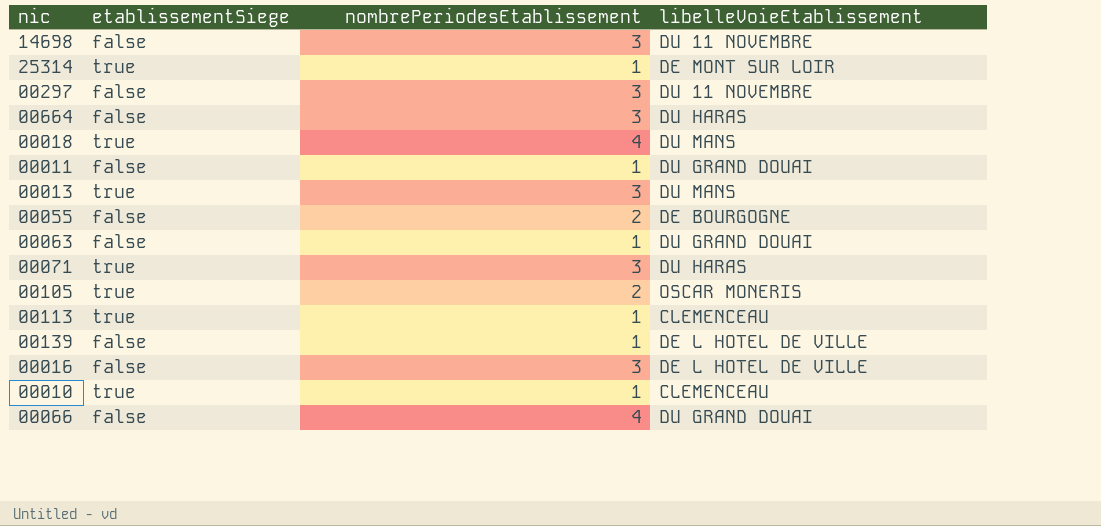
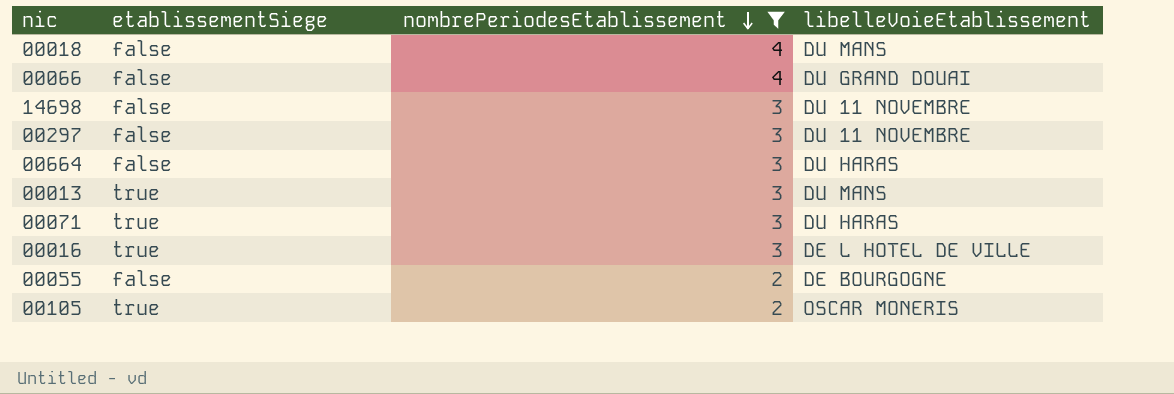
filter: none -> nombrePeriodesEtablissement != 1
row order: none -> nombrePeriodesEtablissement descending
00018 | etablissementSiege: true -> false
00016 | etablissementSiege: false -> true

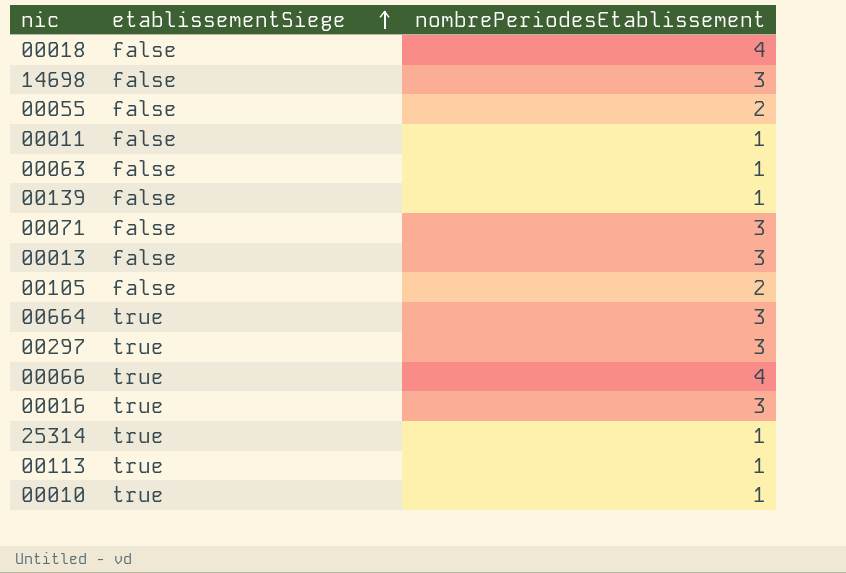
filter: nombrePeriodesEtablissement != 1 -> none
row order: nombrePeriodesEtablissement descending -> etablissementSiege ascending
column libelleVoieEtablissement | position: 4 -> none
00071 | etablissementSiege: true -> false
00013 | etablissementSiege: true -> false
00105 | etablissementSiege: true -> false
00664 | etablissementSiege: false -> true
00297 | etablissementSiege: false -> true
00066 | etablissementSiege: false -> true

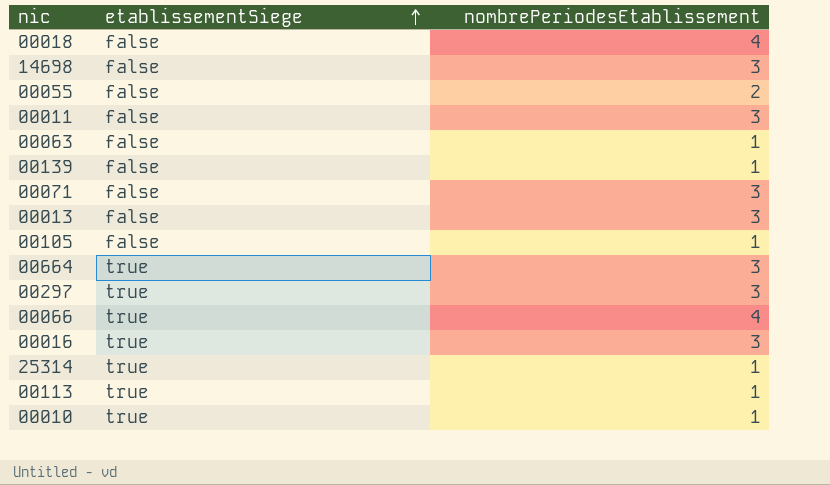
00011 | nombrePeriodesEtablissement: 1 -> 3
00105 | nombrePeriodesEtablissement: 2 -> 1

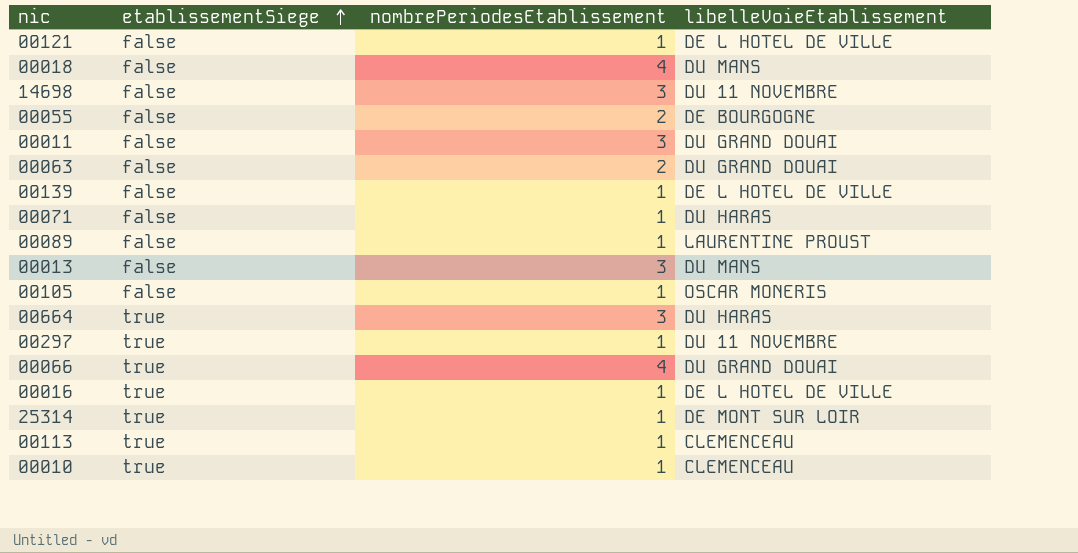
column libelleVoieEtablissement | position: none -> 4
row 00121: none -> false | 1 | DE L HOTEL DE VILLE
00063 | nombrePeriodesEtablissement: 1 -> 2
00071 | nombrePeriodesEtablissement: 3 -> 1
row 00089: none -> false | 1 | LAURENTINE PROUST
00297 | nombrePeriodesEtablissement: 3 -> 1
00016 | nombrePeriodesEtablissement: 3 -> 1

